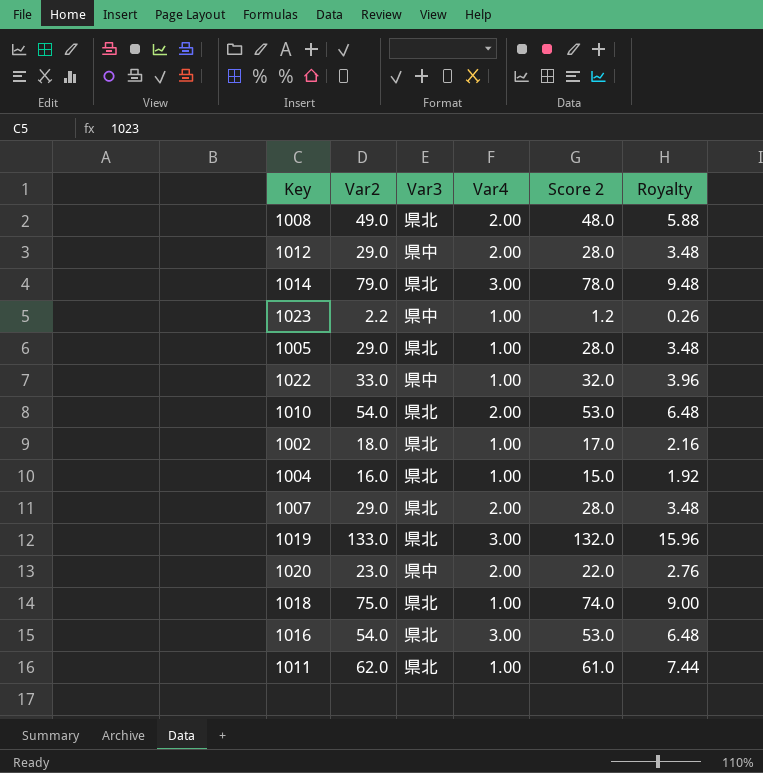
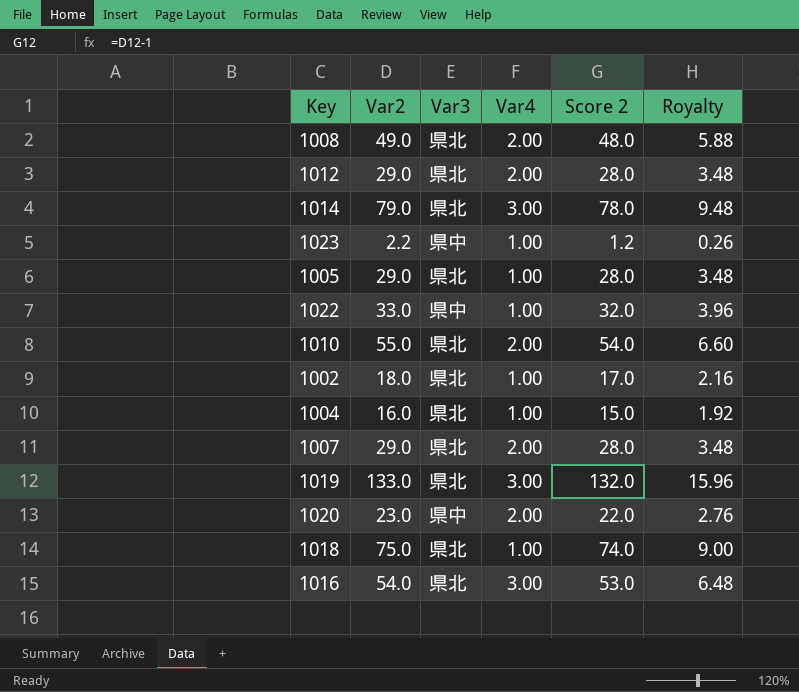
row 1011: 62.0 | 県北 | 1.00 | 61.0 | 7.44 -> none
1012 | Var3: 県中 -> 県北
1010 | Var2: 54.0 -> 55.0
1010 | Score 2: 53.0 -> 54.0
1010 | Royalty: 6.48 -> 6.60

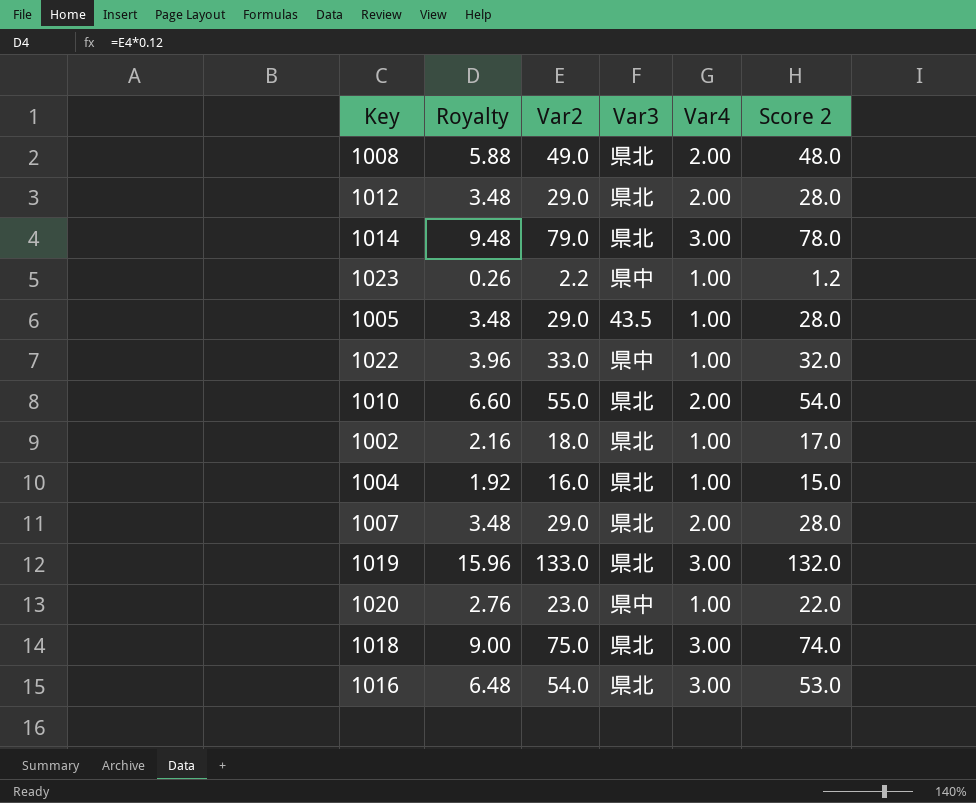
column Royalty | position: 6 -> 2
1005 | Var3: 県北 -> 43.5
1020 | Var4: 2.00 -> 1.00
1018 | Var4: 1.00 -> 3.00

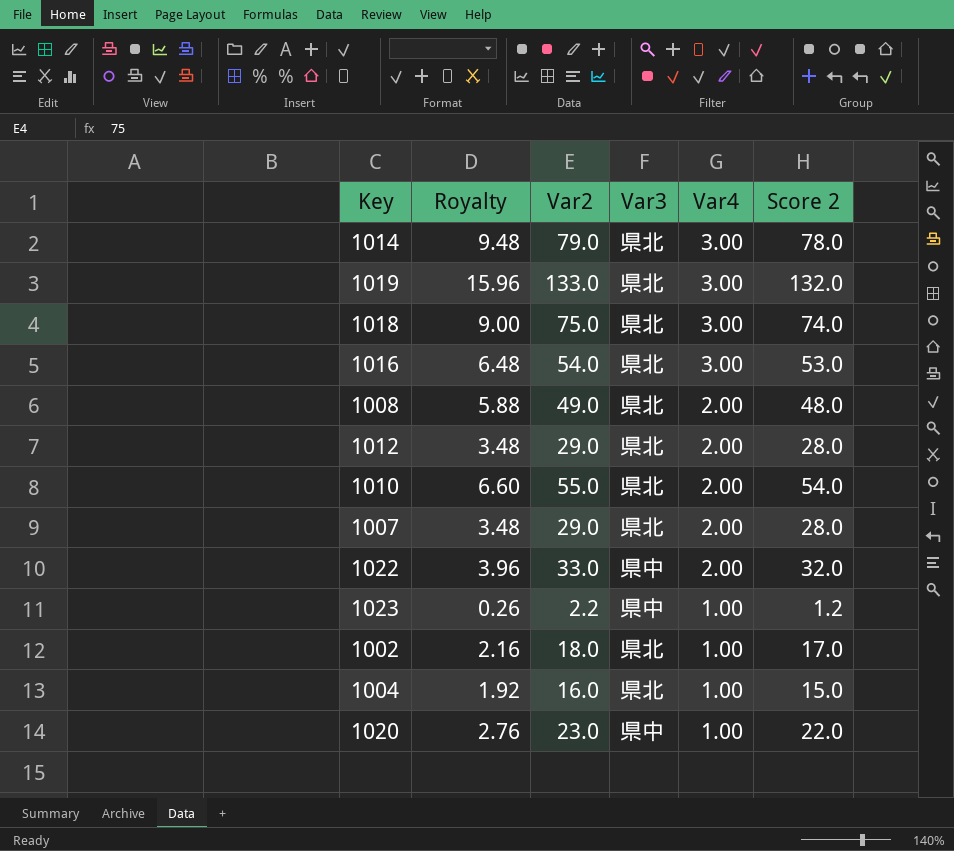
row order: none -> Var4 descending
row 1005: 3.48 | 29.0 | 43.5 | 1.00 | 28.0 -> none
1022 | Var4: 1.00 -> 2.00

